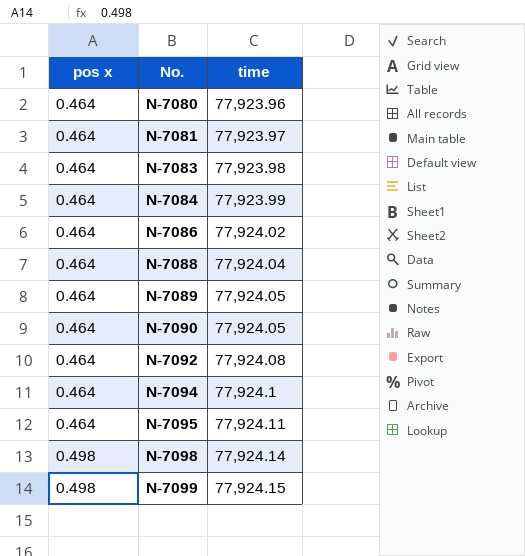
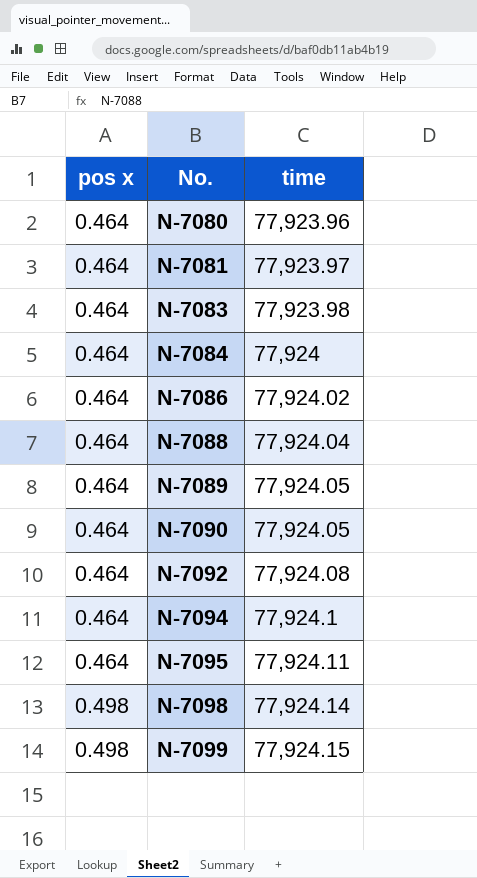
N-7084 | time: 77,923.99 -> 77,924

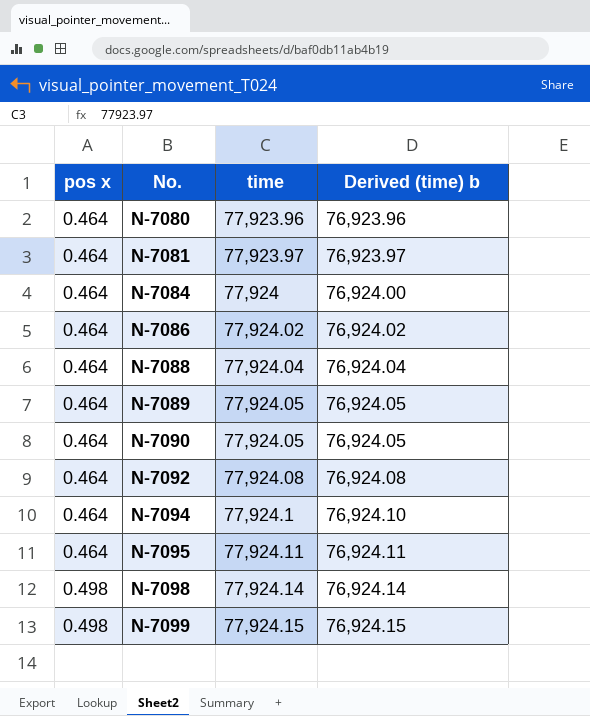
column Derived (time) b | formula: none -> [time] - 1000
row N-7083: 0.464 | 77,923.98 -> none

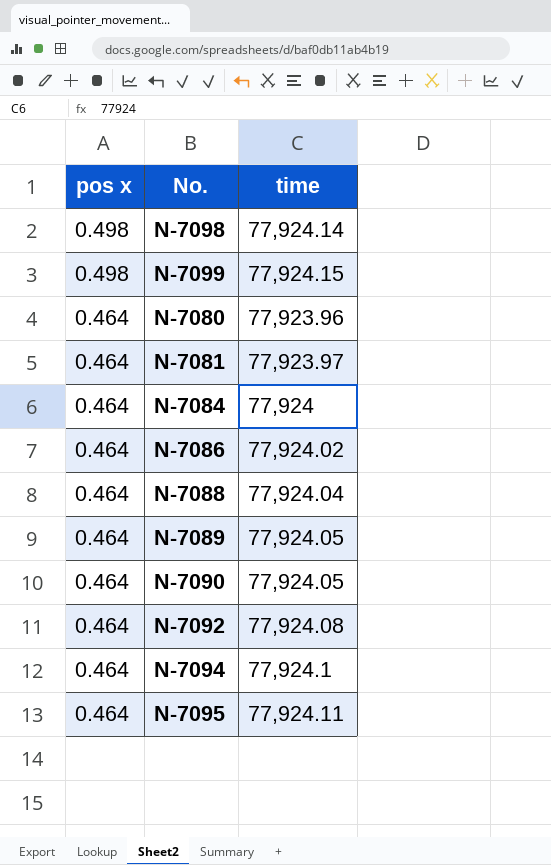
row order: pos x ascending -> pos x descending
column Derived (time) b | formula: [time] - 1000 -> none

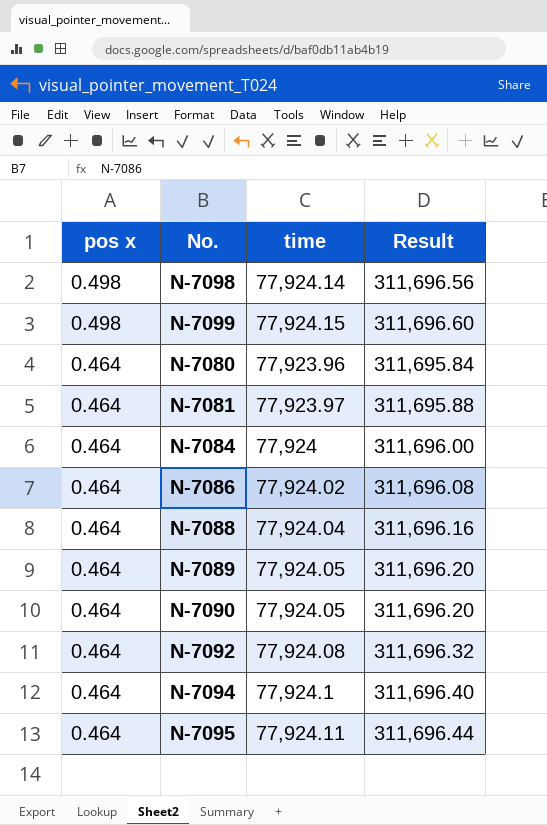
column Result | formula: none -> [time] * 4

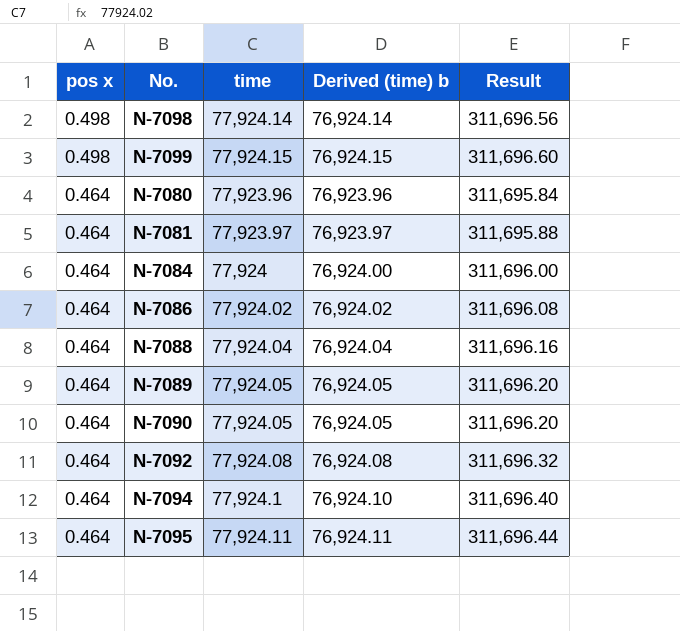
column Derived (time) b | formula: none -> [time] - 1000

